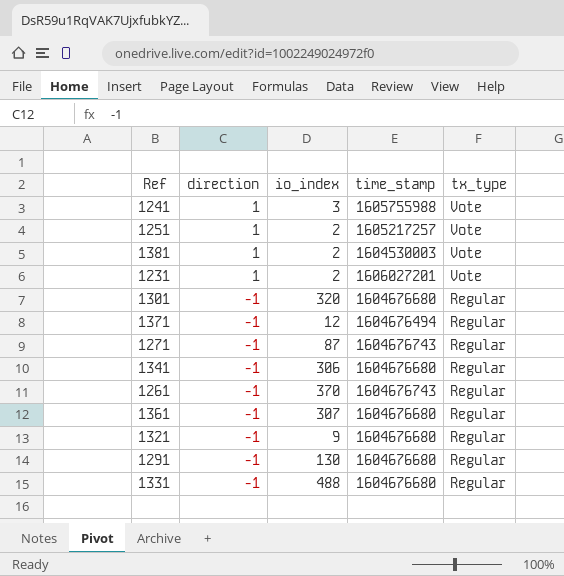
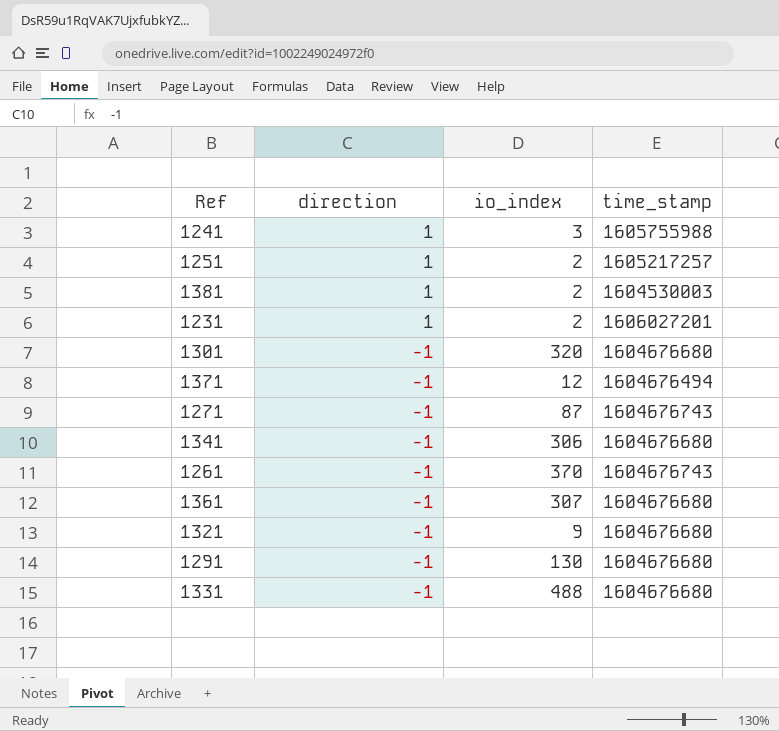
column tx_type | position: 5 -> none

